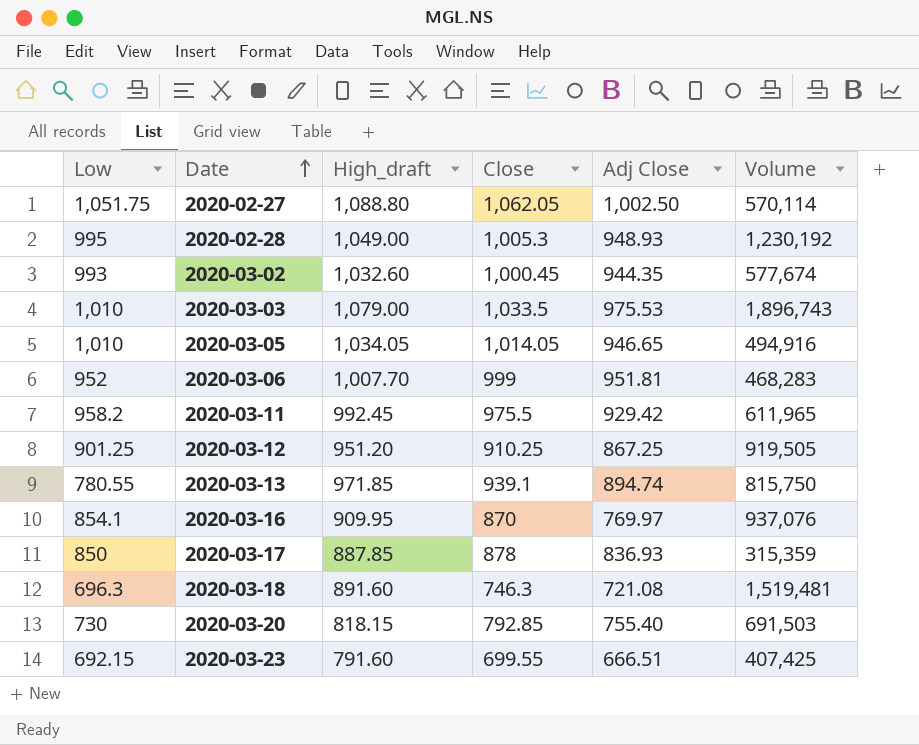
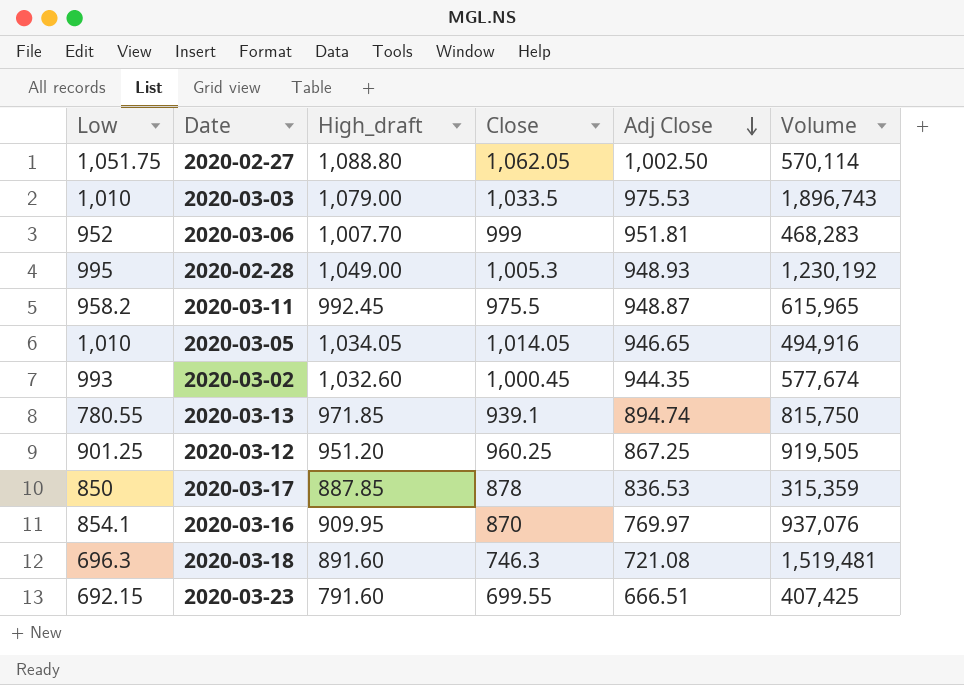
row order: Date ascending -> Adj Close descending
row 2020-03-20: 730 | 818.15 | 792.85 | 755.40 | 691,503 -> none
2020-03-11 | Adj Close: 929.42 -> 948.87
2020-03-11 | Volume: 611,965 -> 615,965
2020-03-12 | Close: 910.25 -> 960.25
2020-03-17 | Adj Close: 836.93 -> 836.53

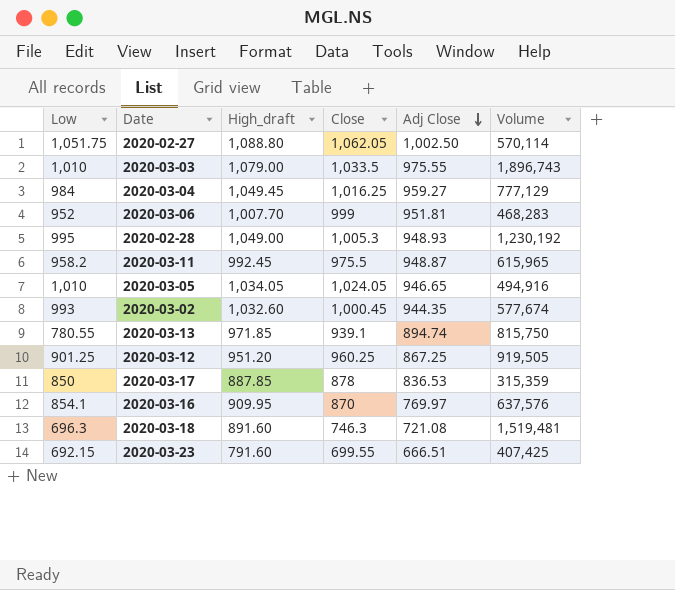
2020-03-03 | Adj Close: 975.53 -> 975.55
row 2020-03-04: none -> 984 | 1,049.45 | 1,016.25 | 959.27 | 777,129
2020-03-05 | Close: 1,014.05 -> 1,024.05
2020-03-16 | Volume: 937,076 -> 637,576

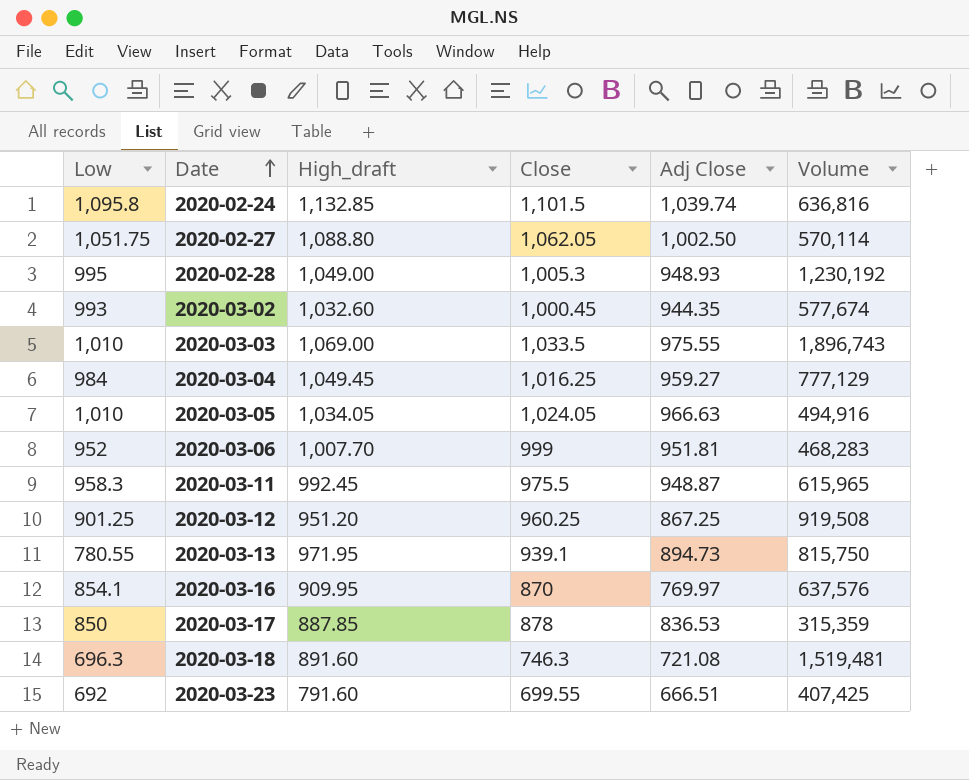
row order: Adj Close descending -> Date ascending
row 2020-02-24: none -> 1,095.8 | 1,132.85 | 1,101.5 | 1,039.74 | 636,816
2020-03-03 | High_draft: 1,079.00 -> 1,069.00
2020-03-05 | Adj Close: 946.65 -> 966.63
2020-03-11 | Low: 958.2 -> 958.3
2020-03-12 | Volume: 919,505 -> 919,508
2020-03-13 | High_draft: 971.85 -> 971.95
2020-03-13 | Adj Close: 894.74 -> 894.73
2020-03-23 | Low: 692.15 -> 692

